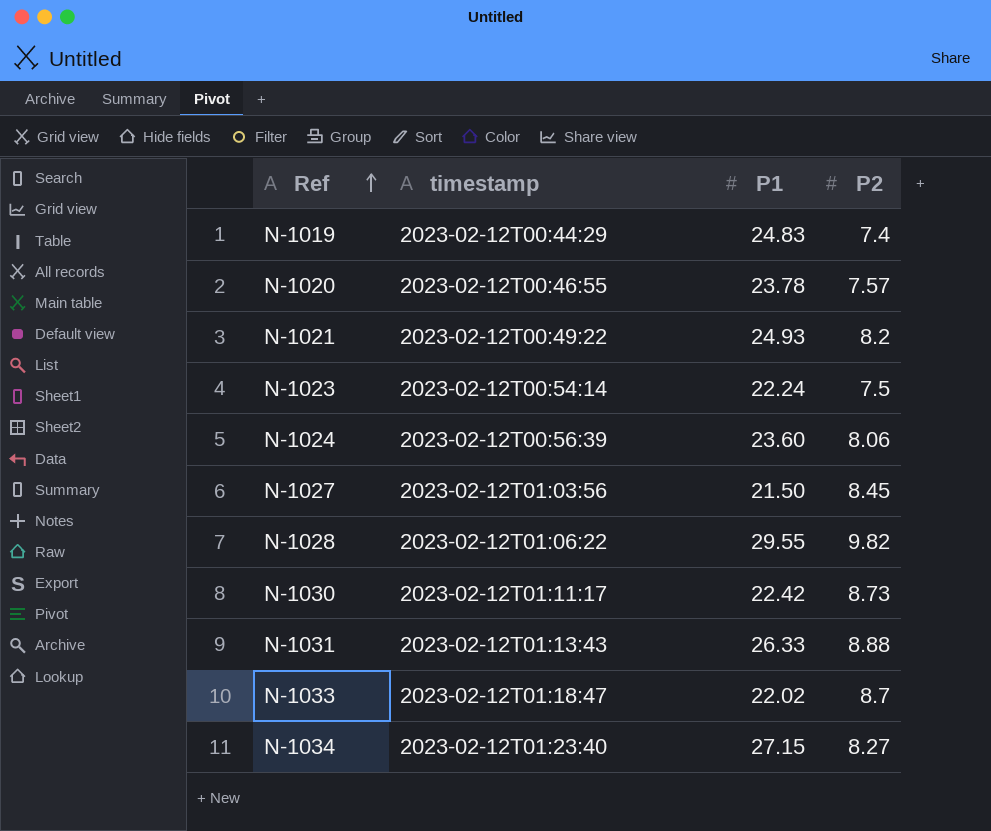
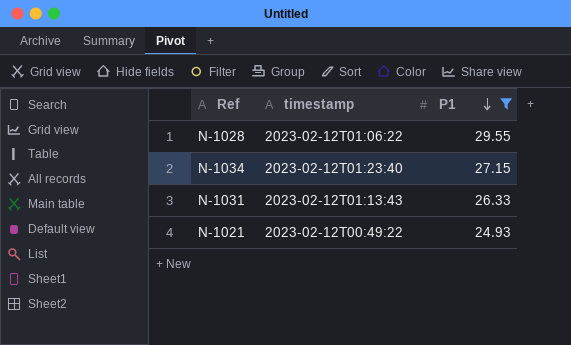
filter: none -> P1 >= 24.93
row order: Ref ascending -> P1 descending
column P2 | position: 4 -> none

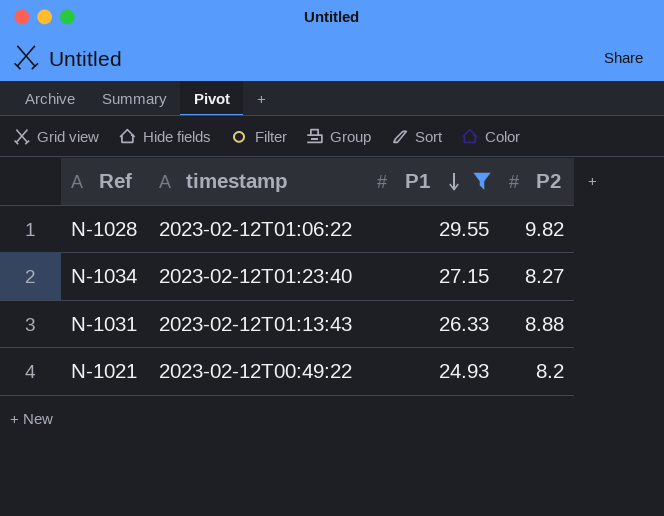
column P2 | position: none -> 4

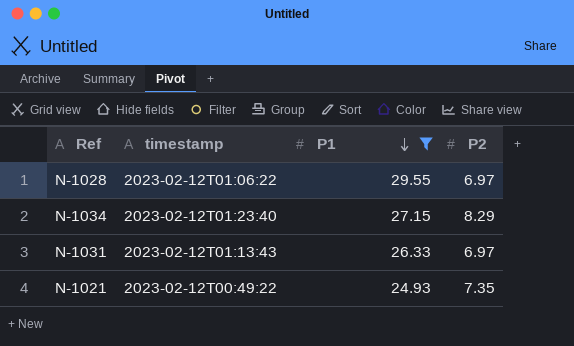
N-1028 | P2: 9.82 -> 6.97
N-1034 | P2: 8.27 -> 8.29
N-1031 | P2: 8.88 -> 6.97
N-1021 | P2: 8.2 -> 7.35

